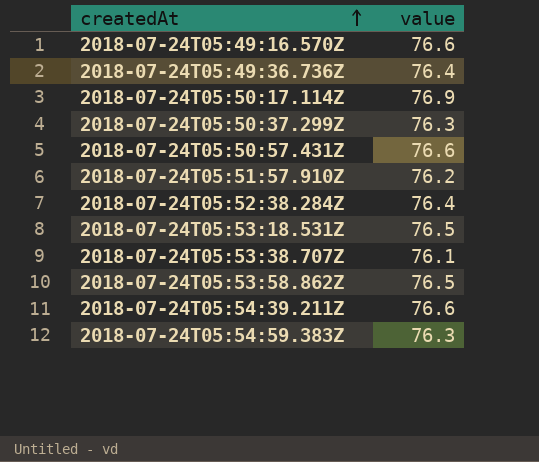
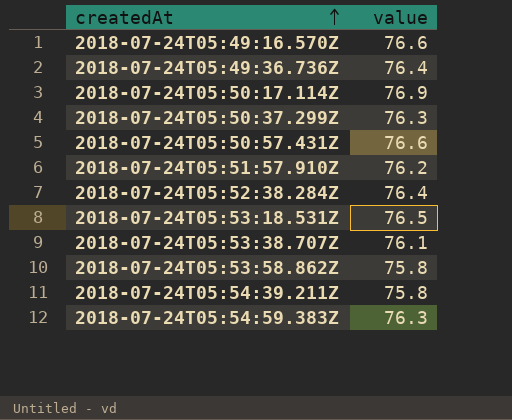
2018-07-24T05:53:58.862Z | value: 76.5 -> 75.8
2018-07-24T05:54:39.211Z | value: 76.6 -> 75.8

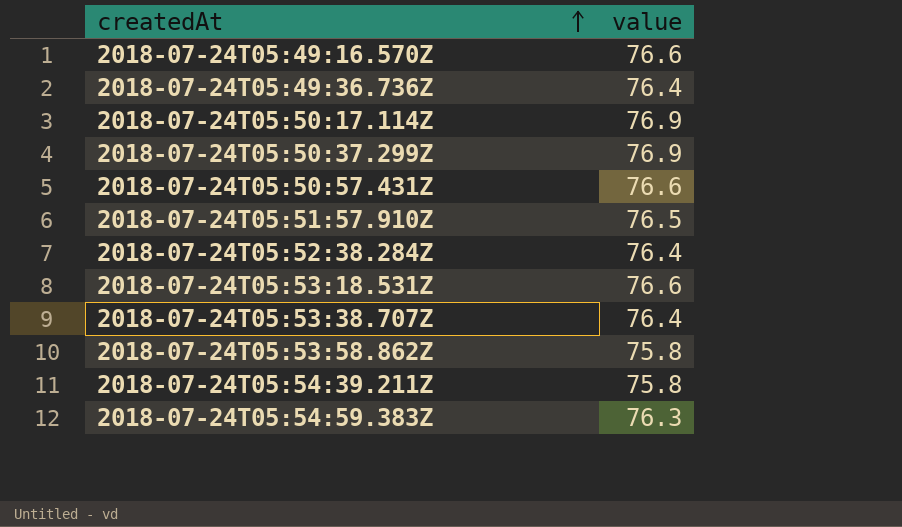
2018-07-24T05:50:37.299Z | value: 76.3 -> 76.9
2018-07-24T05:51:57.910Z | value: 76.2 -> 76.5
2018-07-24T05:53:18.531Z | value: 76.5 -> 76.6
2018-07-24T05:53:38.707Z | value: 76.1 -> 76.4

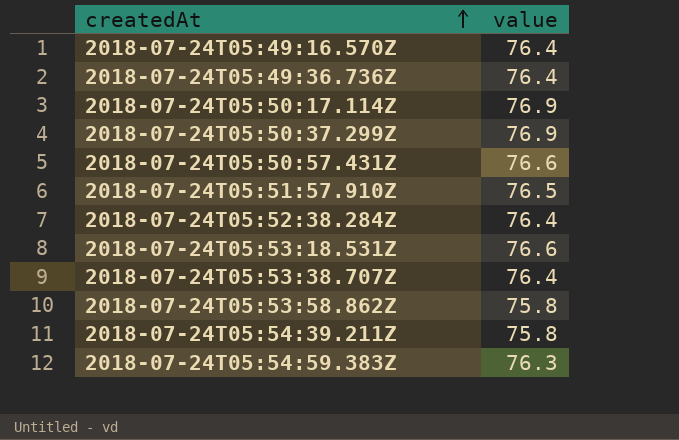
2018-07-24T05:49:16.570Z | value: 76.6 -> 76.4

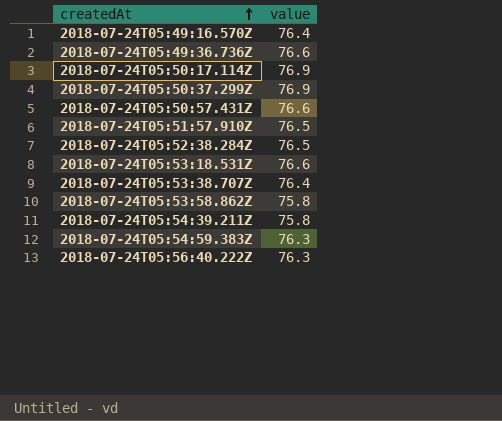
2018-07-24T05:49:36.736Z | value: 76.4 -> 76.6
2018-07-24T05:52:38.284Z | value: 76.4 -> 76.5
row 2018-07-24T05:56:40.222Z: none -> 76.3

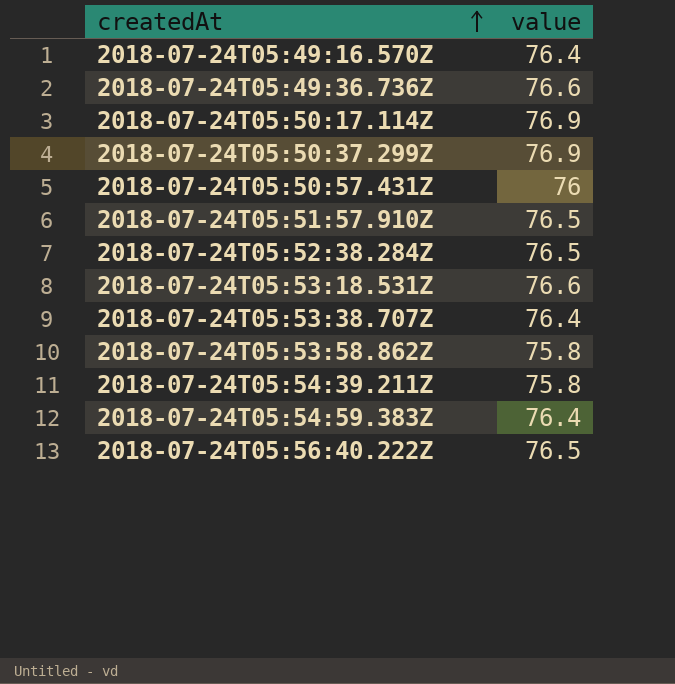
2018-07-24T05:50:57.431Z | value: 76.6 -> 76
2018-07-24T05:54:59.383Z | value: 76.3 -> 76.4
2018-07-24T05:56:40.222Z | value: 76.3 -> 76.5

